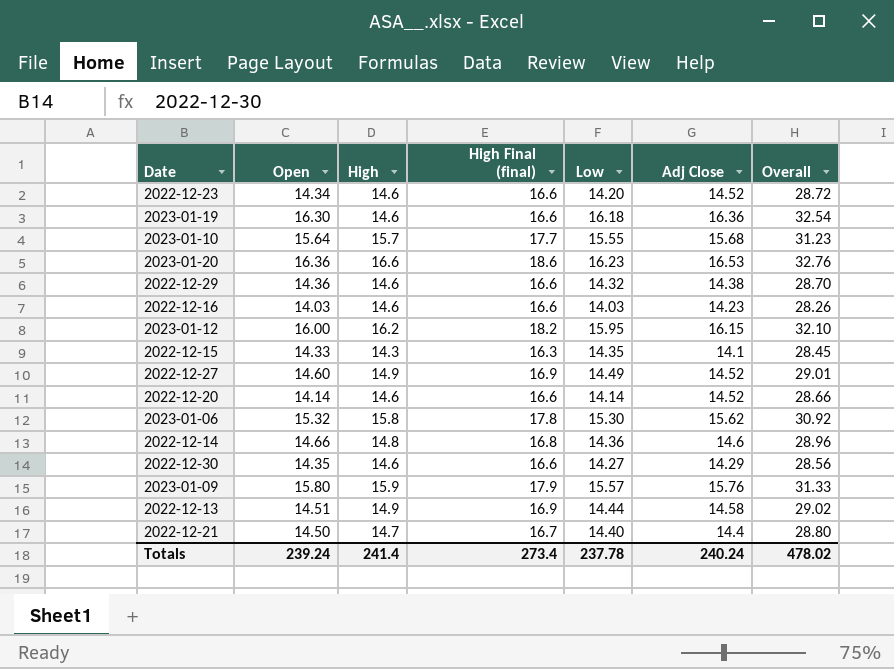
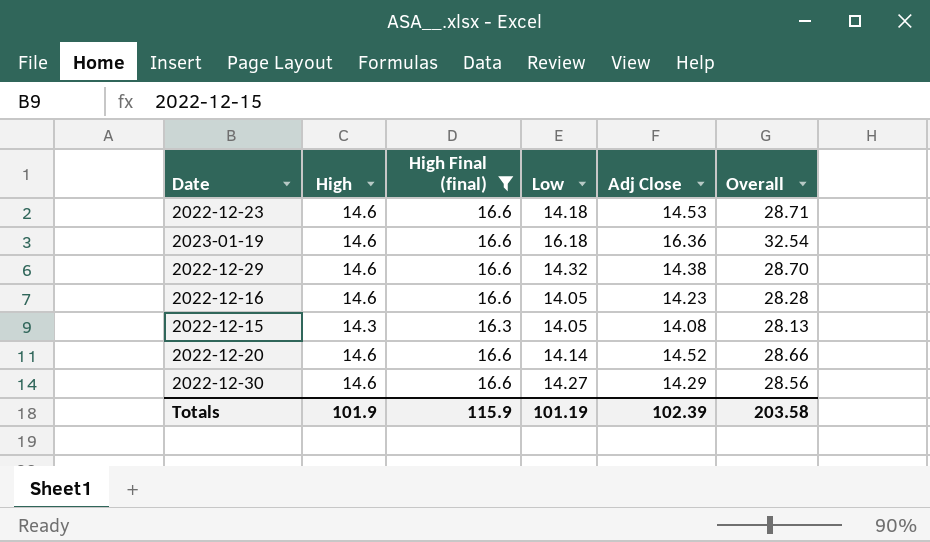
filter: none -> High Final (final) <= 16.6
column Open | position: 2 -> none
2022-12-23 | Low: 14.20 -> 14.18
2022-12-23 | Adj Close: 14.52 -> 14.53
2022-12-23 | Overall: 28.72 -> 28.71
2022-12-16 | Low: 14.03 -> 14.05
2022-12-16 | Overall: 28.26 -> 28.28
2022-12-15 | Low: 14.35 -> 14.05
2022-12-15 | Adj Close: 14.1 -> 14.08
2022-12-15 | Overall: 28.45 -> 28.13
Totals | High: 241.4 -> 101.9
Totals | High Final (final): 273.4 -> 115.9
Totals | Low: 237.78 -> 101.19
Totals | Adj Close: 240.24 -> 102.39
Totals | Overall: 478.02 -> 203.58

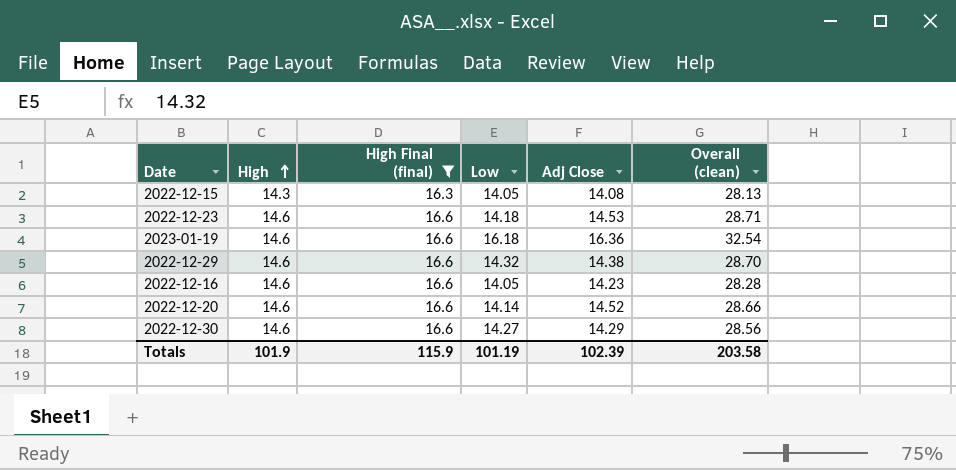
row order: none -> High ascending
column name: Overall -> Overall (clean)

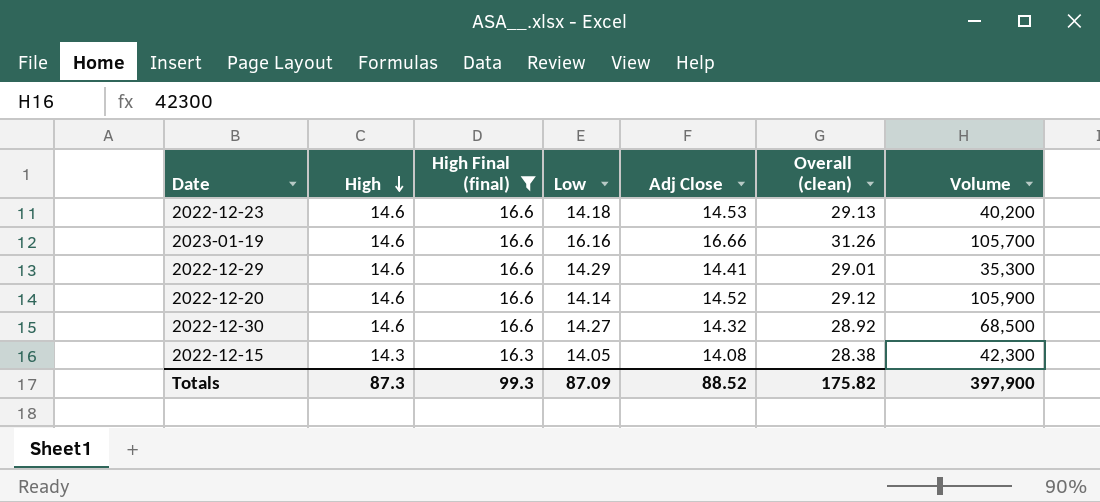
row order: High ascending -> High descending
column Overall (clean) | formula: [Low] + [Adj Close] -> [High] + [Adj Close]
column Volume | position: none -> 7
row 2022-12-16: 14.6 | 16.6 | 14.05 | 14.23 | 28.28 -> none
2023-01-19 | Low: 16.18 -> 16.16
2023-01-19 | Adj Close: 16.36 -> 16.66
2022-12-29 | Low: 14.32 -> 14.29
2022-12-29 | Adj Close: 14.38 -> 14.41
2022-12-30 | Adj Close: 14.29 -> 14.32
Totals | High: 101.9 -> 87.3
Totals | High Final (final): 115.9 -> 99.3
Totals | Low: 101.19 -> 87.09
Totals | Adj Close: 102.39 -> 88.52
Totals | Overall (clean): 203.58 -> 175.82

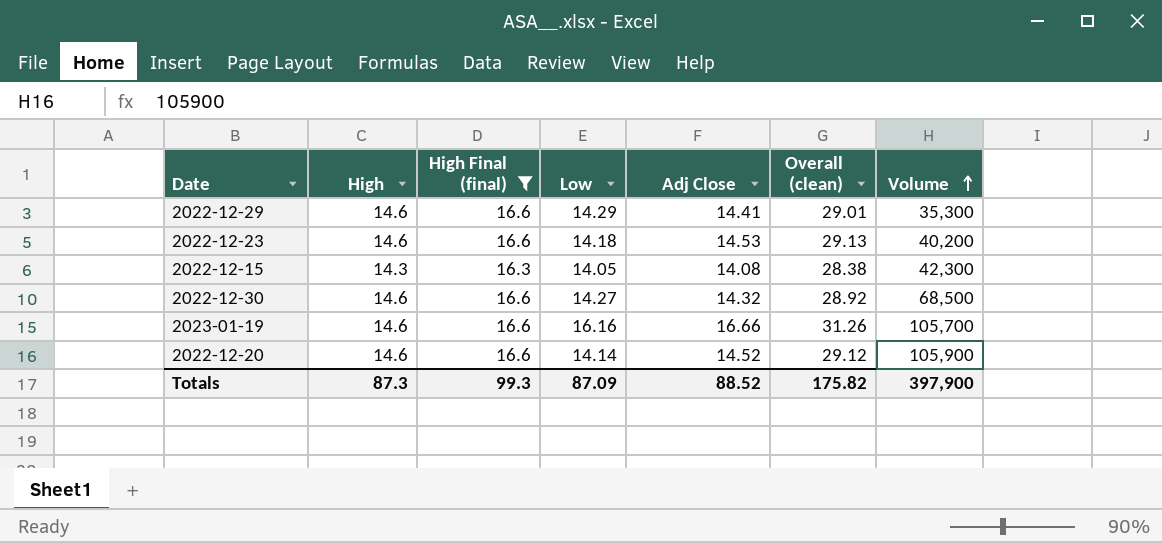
row order: High descending -> Volume ascending

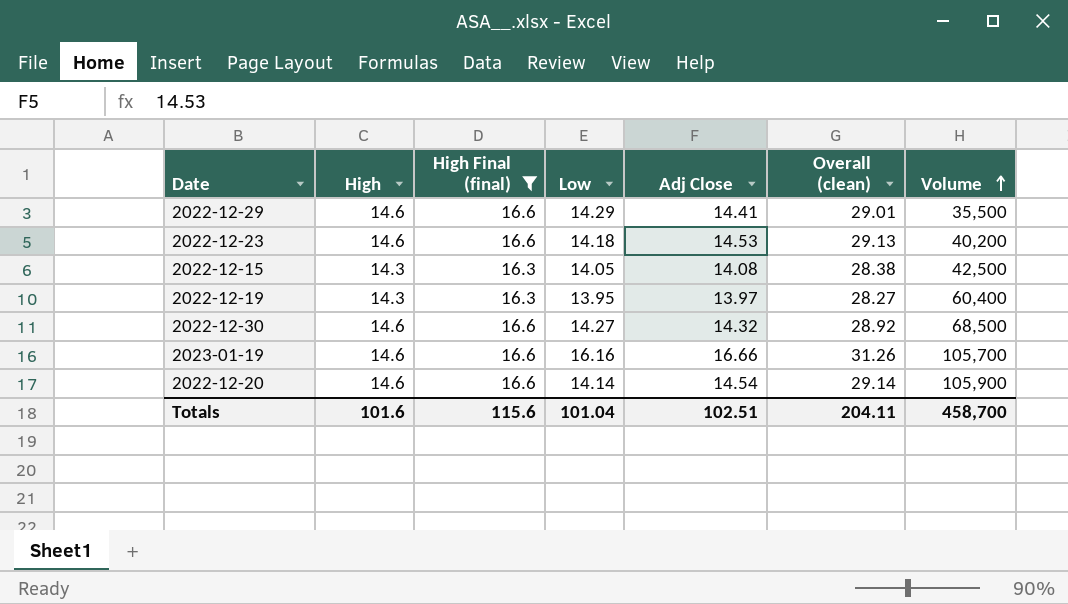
2022-12-29 | Volume: 35,300 -> 35,500
2022-12-15 | Volume: 42,300 -> 42,500
row 2022-12-19: none -> 14.3 | 16.3 | 13.95 | 13.97 | 28.27 | 60,400
2022-12-20 | Adj Close: 14.52 -> 14.54
2022-12-20 | Overall (clean): 29.12 -> 29.14
Totals | High: 87.3 -> 101.6
Totals | High Final (final): 99.3 -> 115.6
Totals | Low: 87.09 -> 101.04
Totals | Adj Close: 88.52 -> 102.51
Totals | Overall (clean): 175.82 -> 204.11
Totals | Volume: 397,900 -> 458,700

